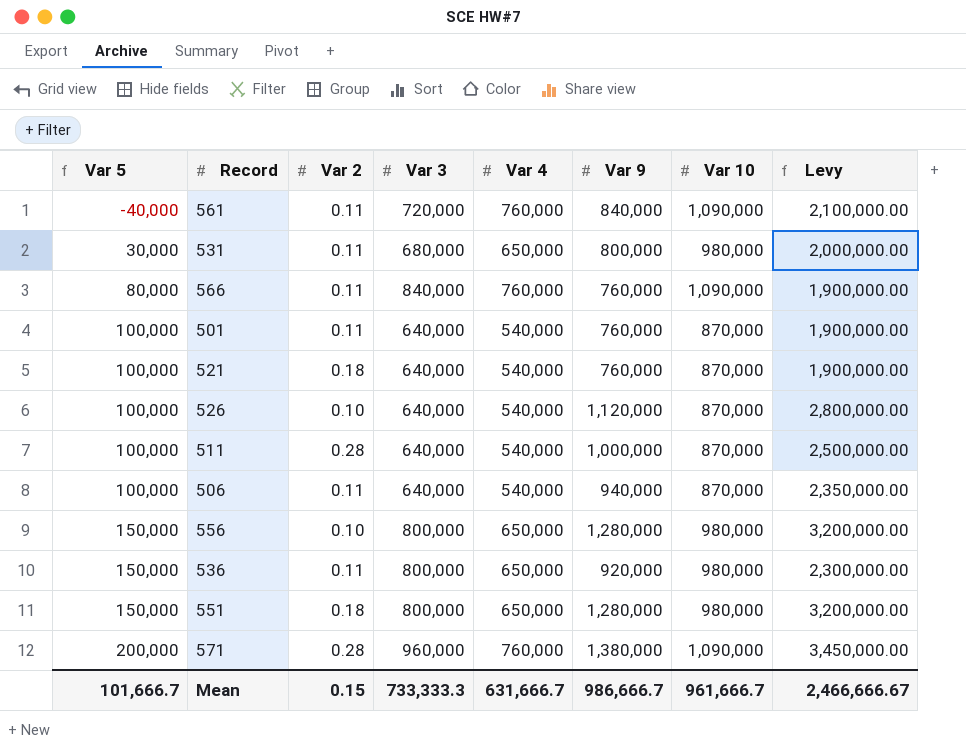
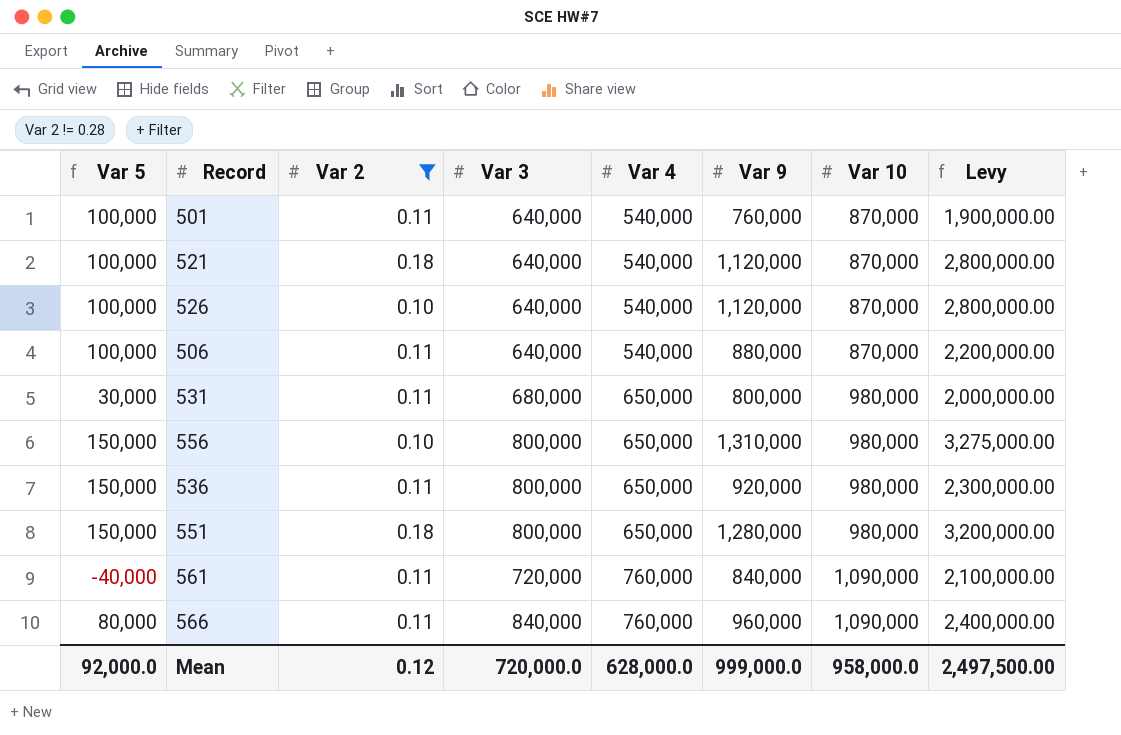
filter: none -> Var 2 != 0.28
row order: Var 5 ascending -> Var 4 ascending
521 | Var 9: 760,000 -> 1,120,000
521 | Levy: 1,900,000.00 -> 2,800,000.00
506 | Var 9: 940,000 -> 880,000
506 | Levy: 2,350,000.00 -> 2,200,000.00
556 | Var 9: 1,280,000 -> 1,310,000
556 | Levy: 3,200,000.00 -> 3,275,000.00
566 | Var 9: 760,000 -> 960,000
566 | Levy: 1,900,000.00 -> 2,400,000.00
Mean | Var 5: 101,666.7 -> 92,000.0
Mean | Var 2: 0.15 -> 0.12
Mean | Var 3: 733,333.3 -> 720,000.0
Mean | Var 4: 631,666.7 -> 628,000.0
Mean | Var 9: 986,666.7 -> 999,000.0
Mean | Var 10: 961,666.7 -> 958,000.0
Mean | Levy: 2,466,666.67 -> 2,497,500.00

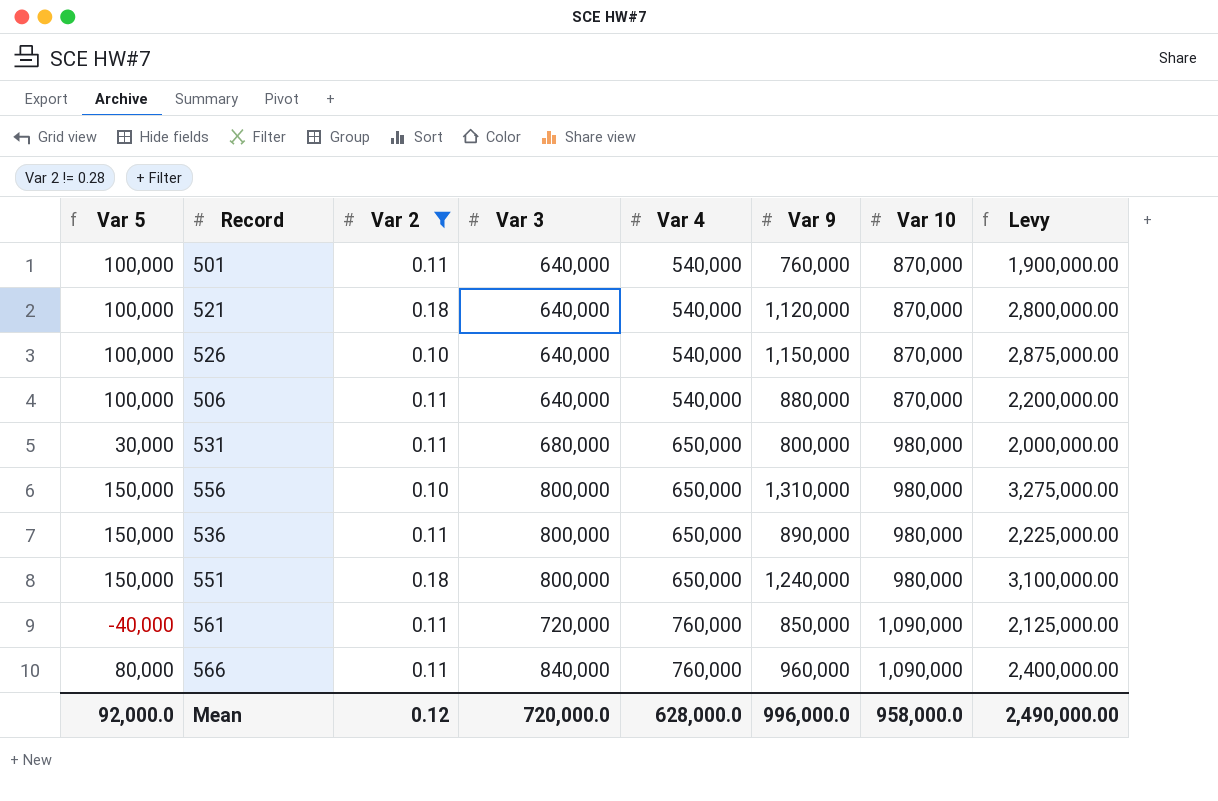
526 | Var 9: 1,120,000 -> 1,150,000
526 | Levy: 2,800,000.00 -> 2,875,000.00
536 | Var 9: 920,000 -> 890,000
536 | Levy: 2,300,000.00 -> 2,225,000.00
551 | Var 9: 1,280,000 -> 1,240,000
551 | Levy: 3,200,000.00 -> 3,100,000.00
561 | Var 9: 840,000 -> 850,000
561 | Levy: 2,100,000.00 -> 2,125,000.00
Mean | Var 9: 999,000.0 -> 996,000.0
Mean | Levy: 2,497,500.00 -> 2,490,000.00

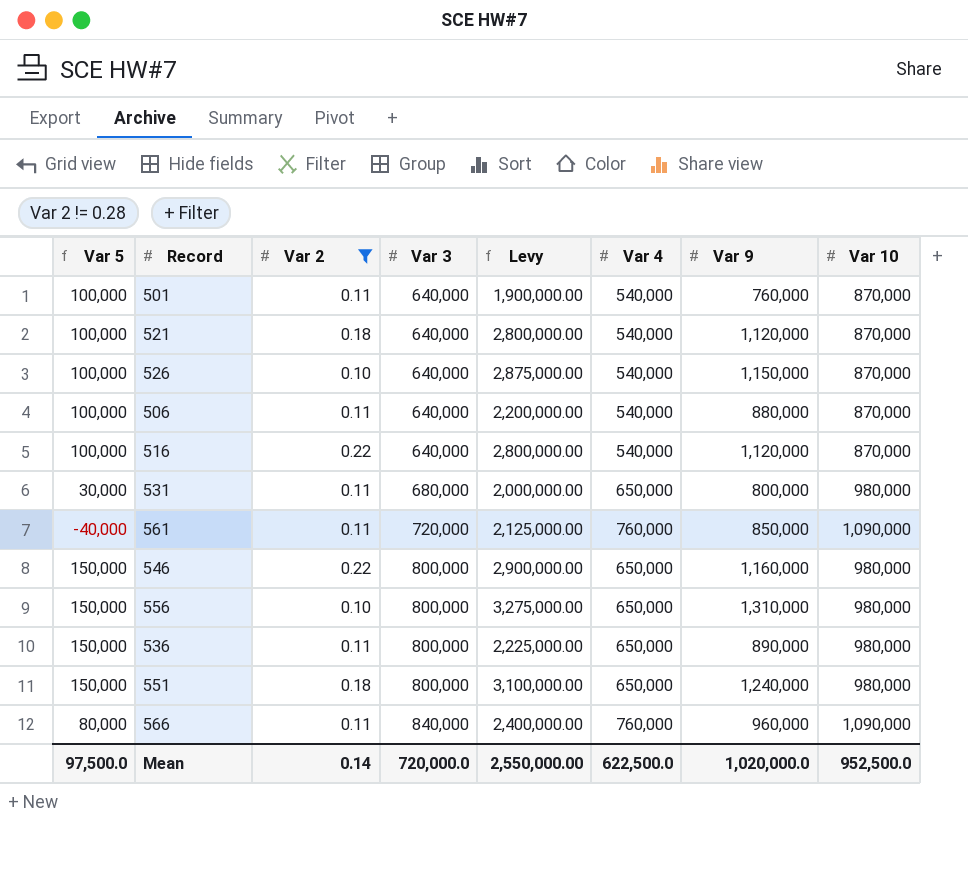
row order: Var 4 ascending -> Var 3 ascending
column Levy | position: 8 -> 5
row 516: none -> 100,000 | 0.22 | 640,000 | 2,800,000.00 | 540,000 | 1,120,000 | 870,000
row 546: none -> 150,000 | 0.22 | 800,000 | 2,900,000.00 | 650,000 | 1,160,000 | 980,000
Mean | Var 5: 92,000.0 -> 97,500.0
Mean | Var 2: 0.12 -> 0.14
Mean | Levy: 2,490,000.00 -> 2,550,000.00
Mean | Var 4: 628,000.0 -> 622,500.0
Mean | Var 9: 996,000.0 -> 1,020,000.0
Mean | Var 10: 958,000.0 -> 952,500.0

